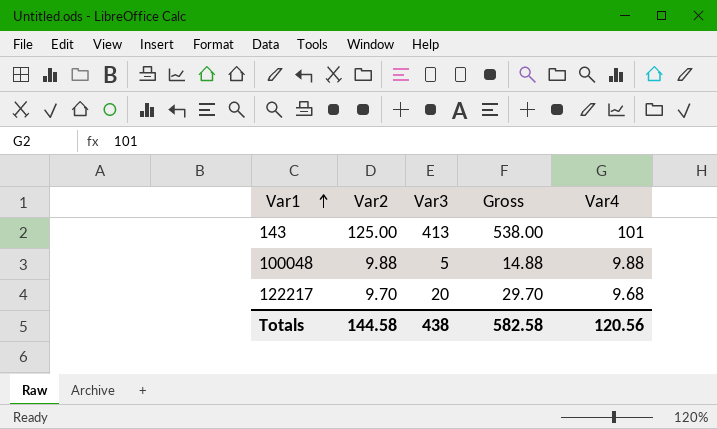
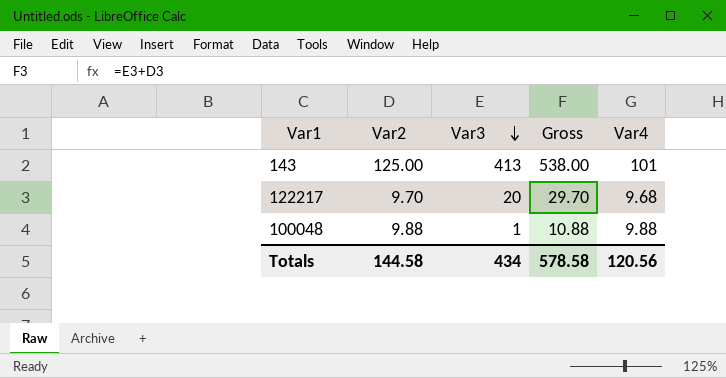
row order: Var1 ascending -> Var3 descending
100048 | Var3: 5 -> 1
100048 | Gross: 14.88 -> 10.88
Totals | Var3: 438 -> 434
Totals | Gross: 582.58 -> 578.58

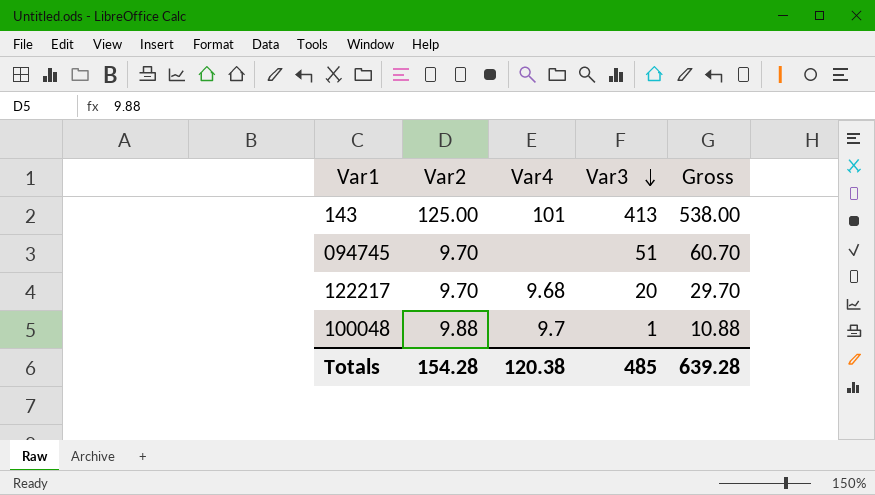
column Var4 | position: 5 -> 3
row 094745: none -> 9.70 | none | 51 | 60.70
100048 | Var4: 9.88 -> 9.7
Totals | Var2: 144.58 -> 154.28
Totals | Var4: 120.56 -> 120.38
Totals | Var3: 434 -> 485
Totals | Gross: 578.58 -> 639.28

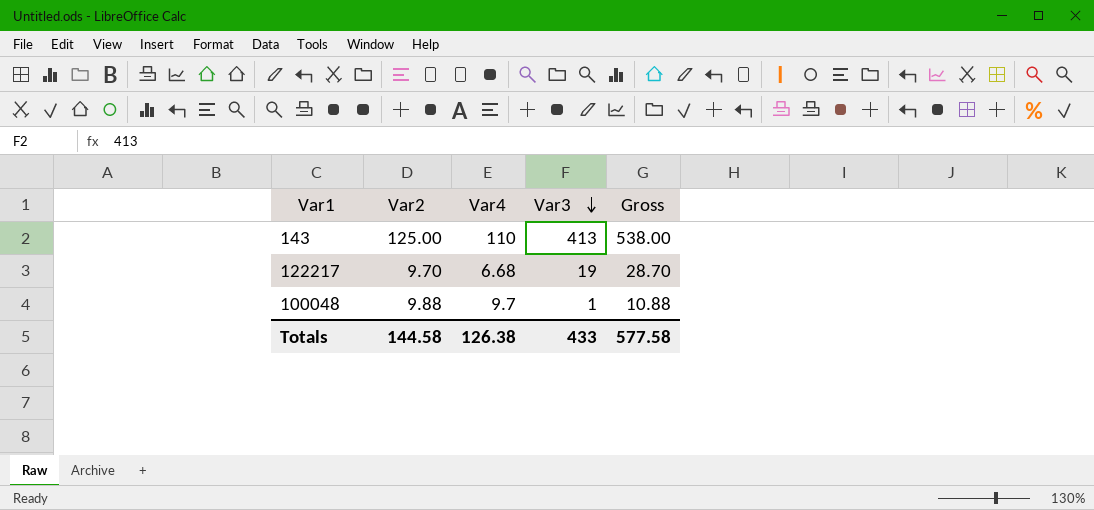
row 094745: 9.70 | none | 51 | 60.70 -> none
143 | Var4: 101 -> 110
122217 | Var4: 9.68 -> 6.68
122217 | Var3: 20 -> 19
122217 | Gross: 29.70 -> 28.70
Totals | Var2: 154.28 -> 144.58
Totals | Var4: 120.38 -> 126.38
Totals | Var3: 485 -> 433
Totals | Gross: 639.28 -> 577.58

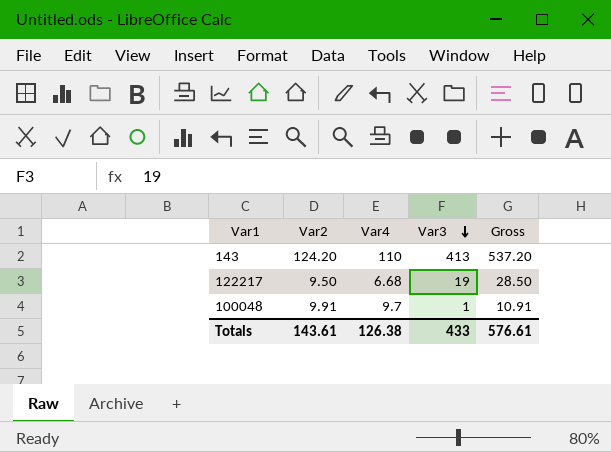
143 | Var2: 125.00 -> 124.20
143 | Gross: 538.00 -> 537.20
122217 | Var2: 9.70 -> 9.50
122217 | Gross: 28.70 -> 28.50
100048 | Var2: 9.88 -> 9.91
100048 | Gross: 10.88 -> 10.91
Totals | Var2: 144.58 -> 143.61
Totals | Gross: 577.58 -> 576.61

